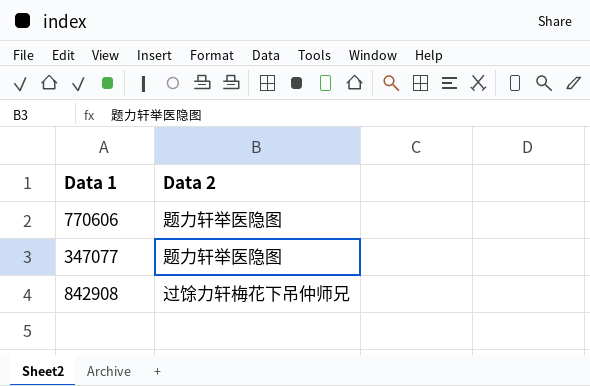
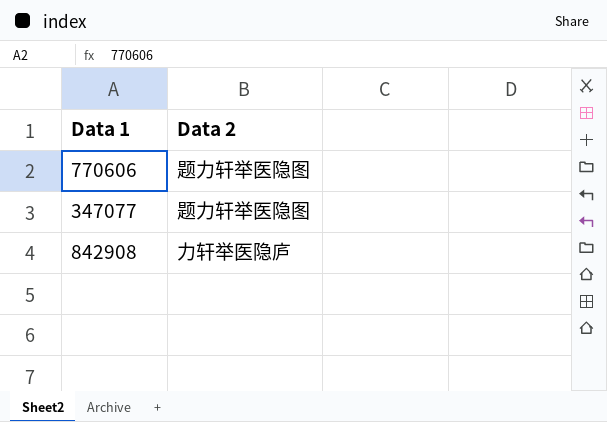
842908 | Data 2: 过馀力轩梅花下吊仲师兄 -> 力轩举医隐庐

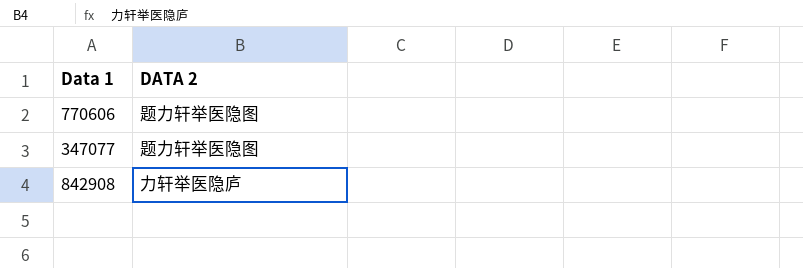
column name: Data 2 -> DATA 2

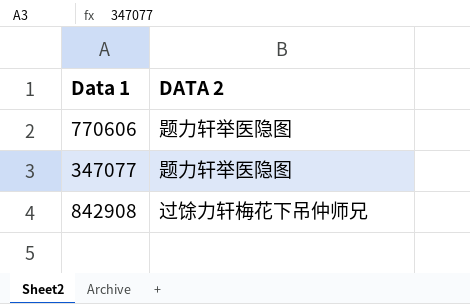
842908 | DATA 2: 力轩举医隐庐 -> 过馀力轩梅花下吊仲师兄

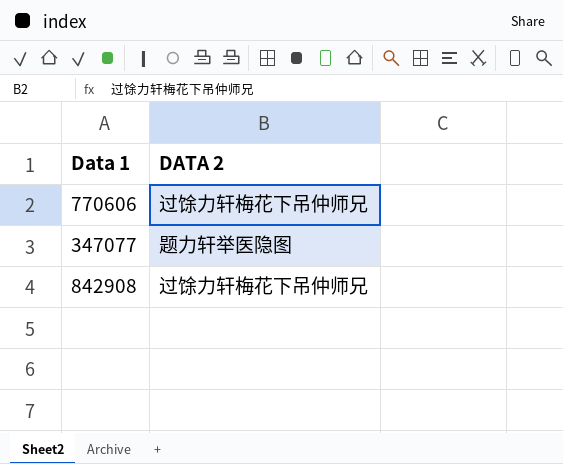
770606 | DATA 2: 题力轩举医隐图 -> 过馀力轩梅花下吊仲师兄

